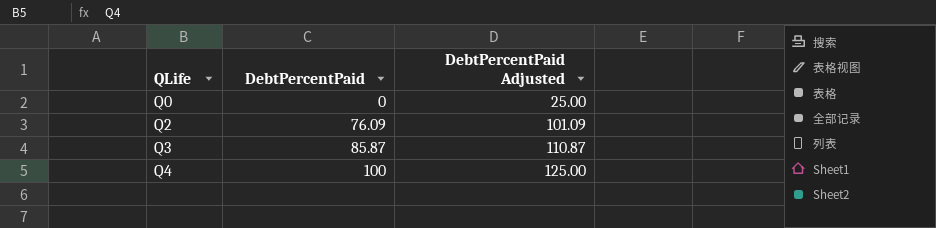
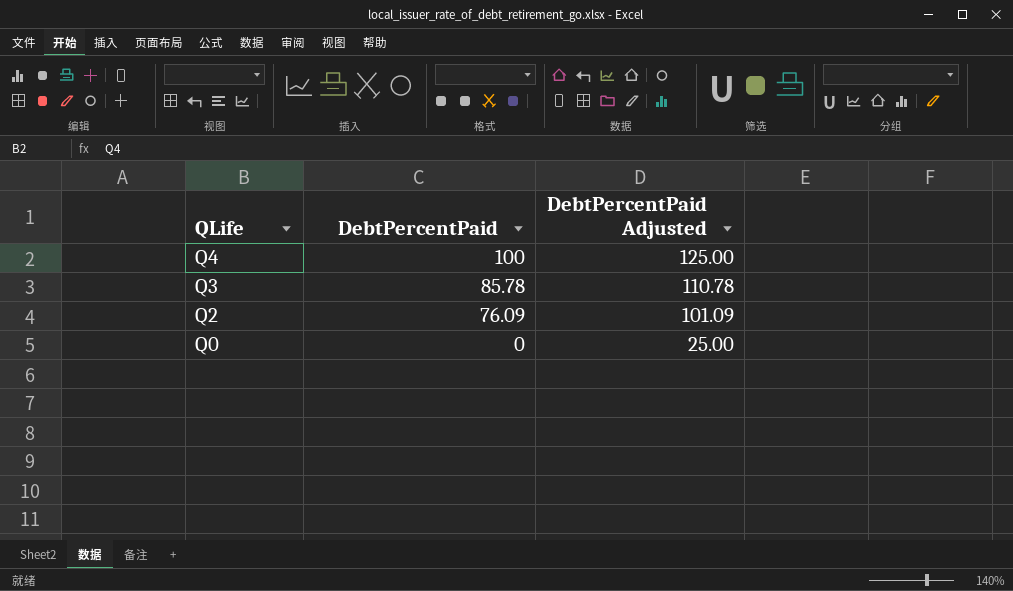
row order: QLife ascending -> QLife descending
Q3 | DebtPercentPaid: 85.87 -> 85.78
Q3 | DebtPercentPaid Adjusted: 110.87 -> 110.78

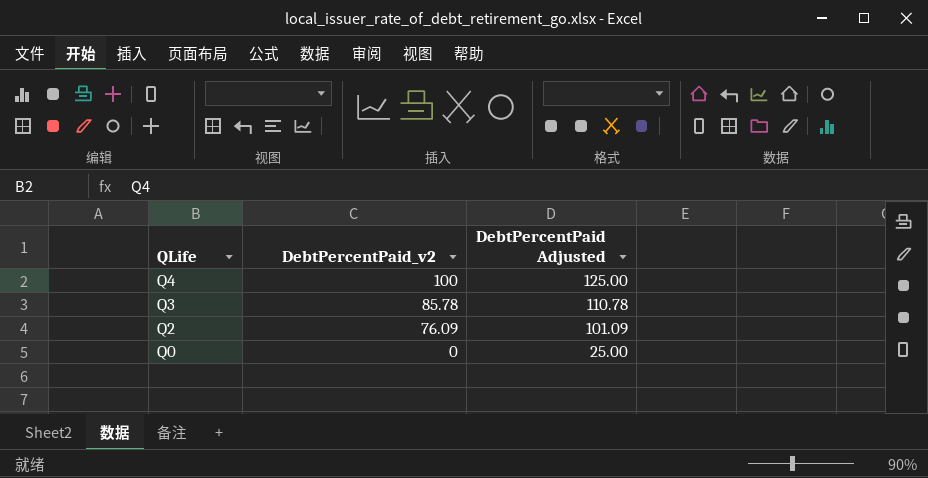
column name: DebtPercentPaid -> DebtPercentPaid_v2

